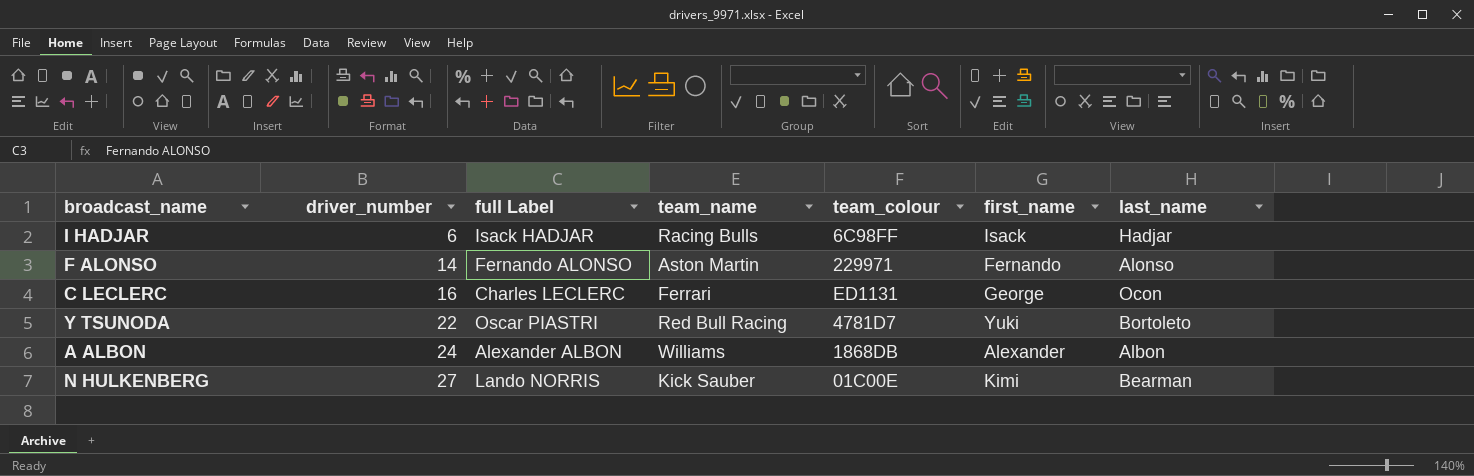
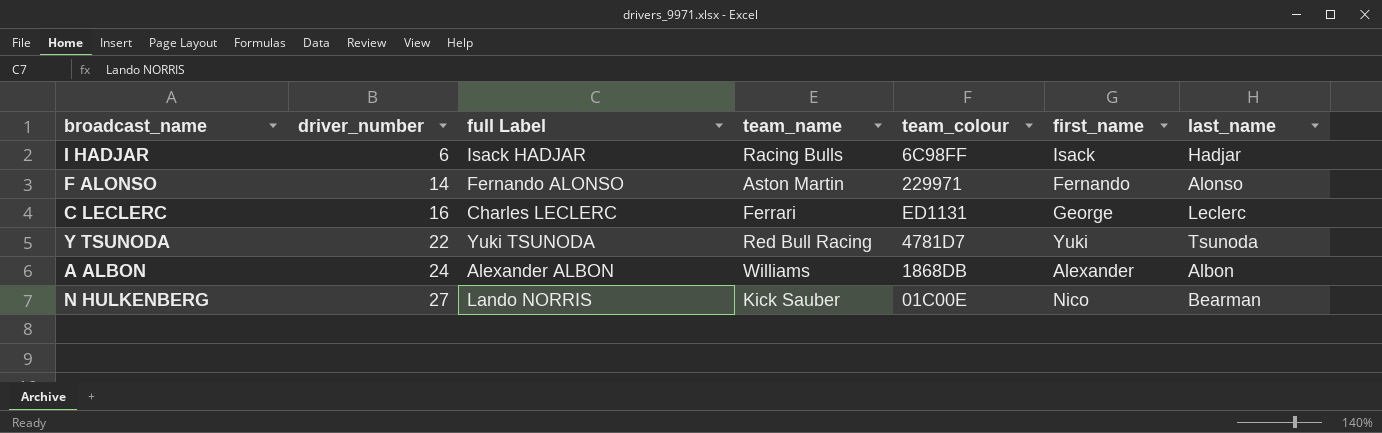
C LECLERC | last_name: Ocon -> Leclerc
Y TSUNODA | full Label: Oscar PIASTRI -> Yuki TSUNODA
Y TSUNODA | last_name: Bortoleto -> Tsunoda
N HULKENBERG | first_name: Kimi -> Nico

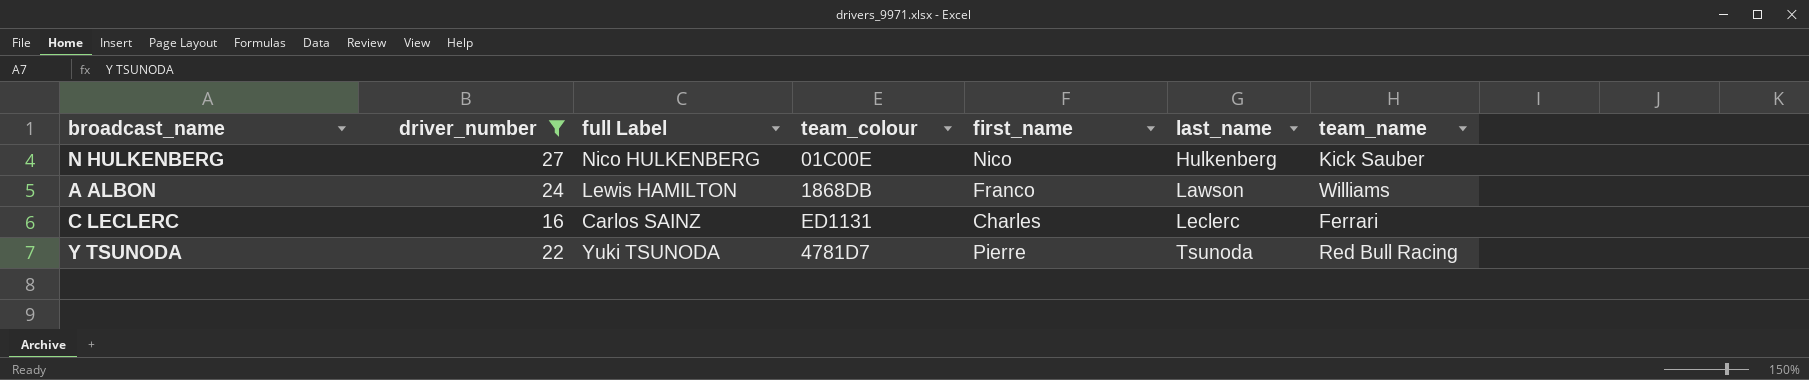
filter: none -> driver_number >= 16
row order: driver_number ascending -> last_name ascending
column team_name | position: 4 -> 7
N HULKENBERG | full Label: Lando NORRIS -> Nico HULKENBERG
N HULKENBERG | last_name: Bearman -> Hulkenberg
A ALBON | full Label: Alexander ALBON -> Lewis HAMILTON
A ALBON | first_name: Alexander -> Franco
A ALBON | last_name: Albon -> Lawson
C LECLERC | full Label: Charles LECLERC -> Carlos SAINZ
C LECLERC | first_name: George -> Charles
Y TSUNODA | first_name: Yuki -> Pierre

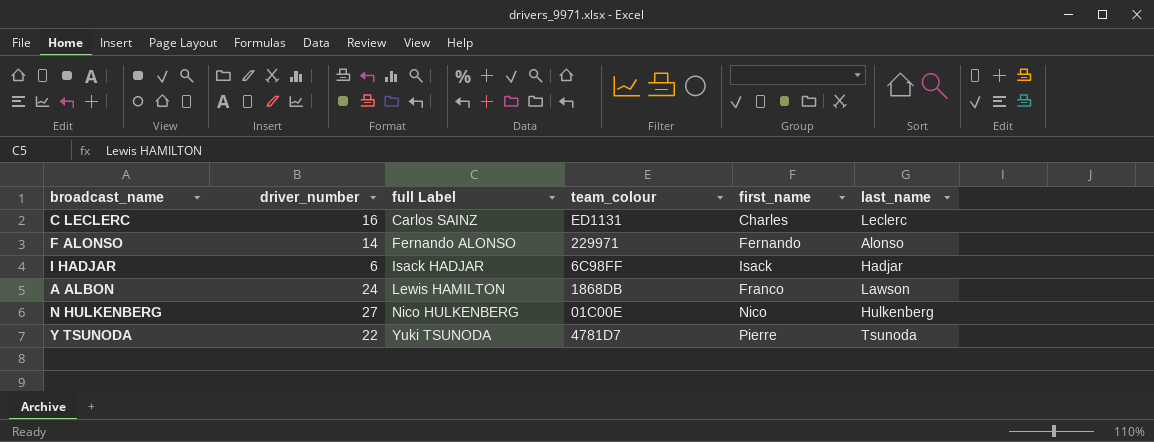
filter: driver_number >= 16 -> none
row order: last_name ascending -> full Label ascending
column team_name | position: 7 -> none

